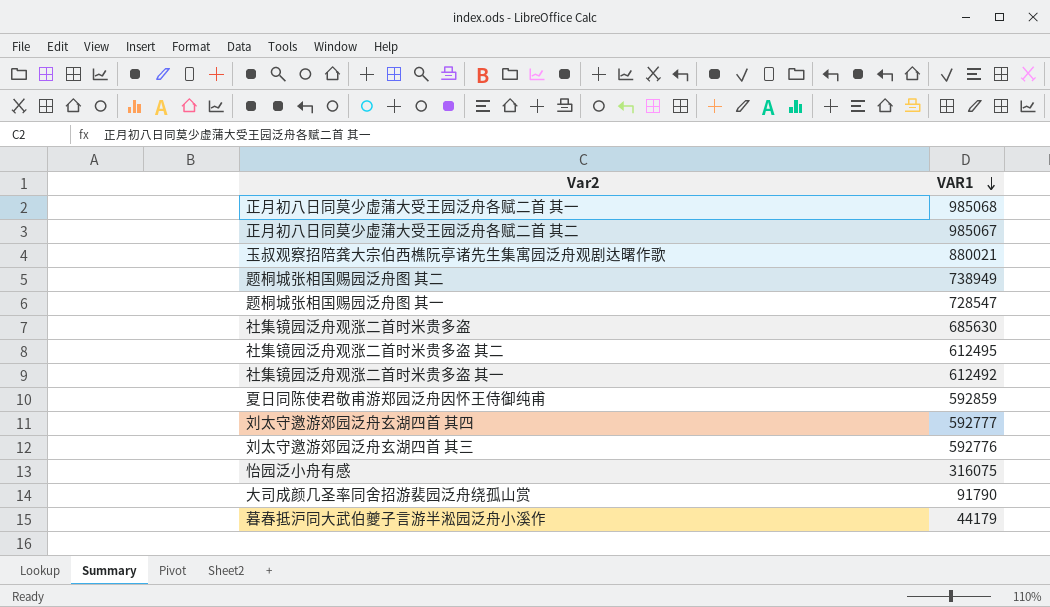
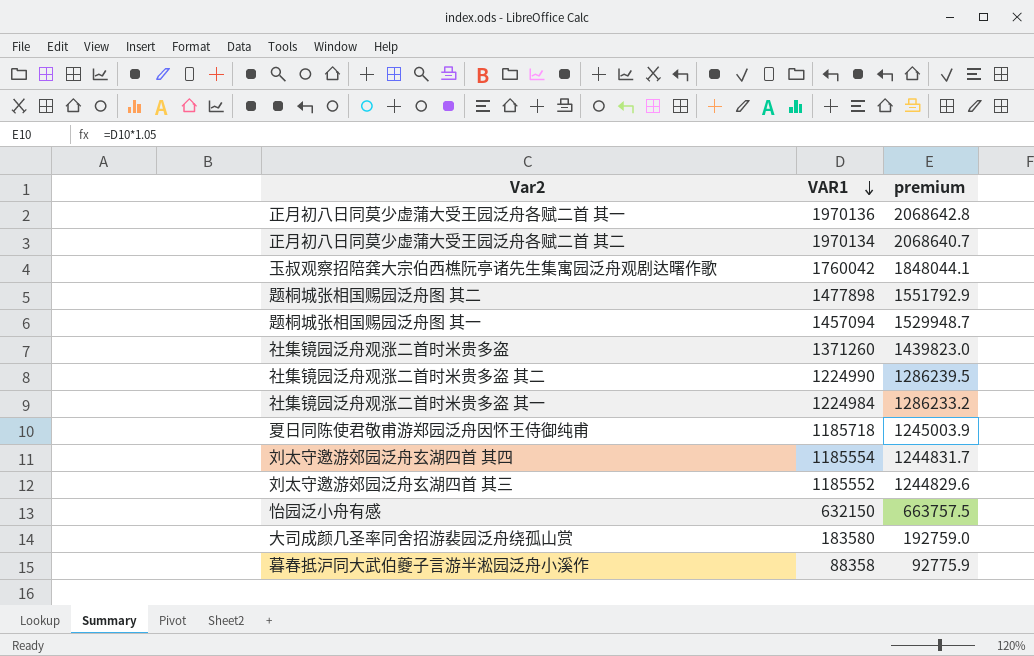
column premium | formula: none -> [VAR1] * 1.05
正月初八日同莫少虚蒲大受王园泛舟各赋二首 其一 | VAR1: 985068 -> 1970136
正月初八日同莫少虚蒲大受王园泛舟各赋二首 其二 | VAR1: 985067 -> 1970134
玉叔观察招陪龚大宗伯西樵阮亭诸先生集寓园泛舟观剧达曙作歌 | VAR1: 880021 -> 1760042
题桐城张相国赐园泛舟图 其二 | VAR1: 738949 -> 1477898
题桐城张相国赐园泛舟图 其一 | VAR1: 728547 -> 1457094
社集镜园泛舟观涨二首时米贵多盗 | VAR1: 685630 -> 1371260
社集镜园泛舟观涨二首时米贵多盗 其二 | VAR1: 612495 -> 1224990
社集镜园泛舟观涨二首时米贵多盗 其一 | VAR1: 612492 -> 1224984
夏日同陈使君敬甫游郑园泛舟因怀王侍御纯甫 | VAR1: 592859 -> 1185718
刘太守邀游郊园泛舟玄湖四首 其四 | VAR1: 592777 -> 1185554
刘太守邀游郊园泛舟玄湖四首 其三 | VAR1: 592776 -> 1185552
怡园泛小舟有感 | VAR1: 316075 -> 632150
大司成颜几圣率同舍招游裴园泛舟绕孤山赏 | VAR1: 91790 -> 183580
暮春抵沪同大武伯夔子言游半淞园泛舟小溪作 | VAR1: 44179 -> 88358

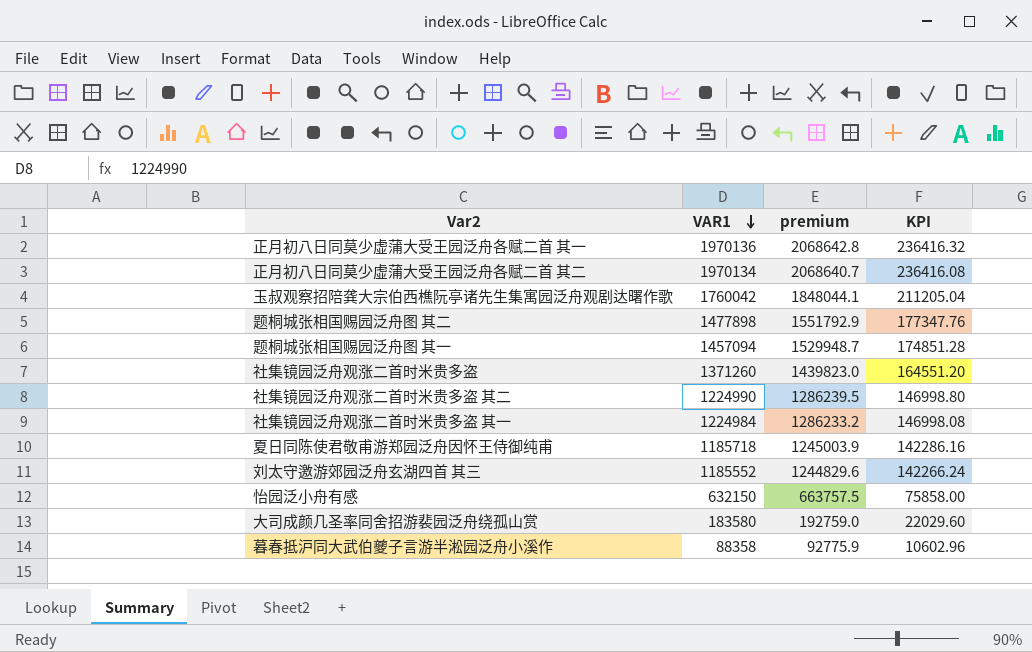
column KPI | formula: none -> [VAR1] * 0.12
row 刘太守邀游郊园泛舟玄湖四首 其四: 1185554 | 1244831.7 -> none

